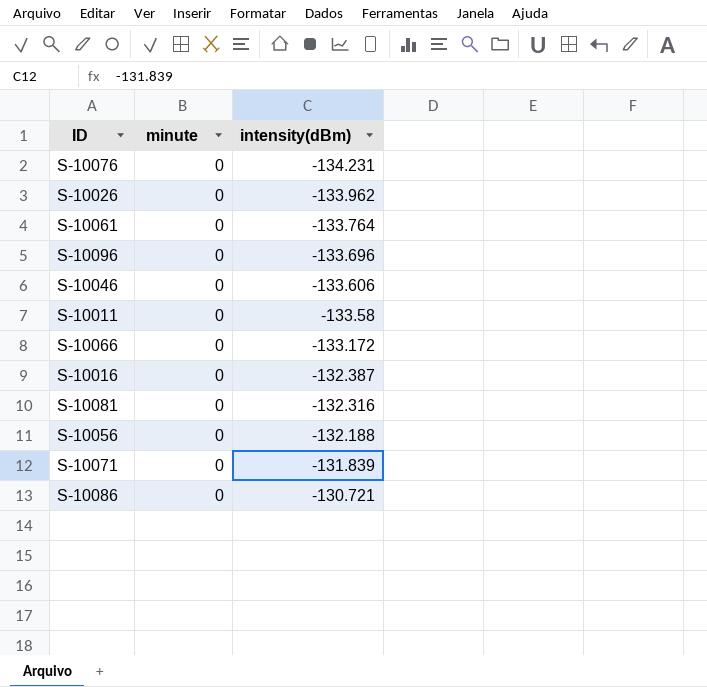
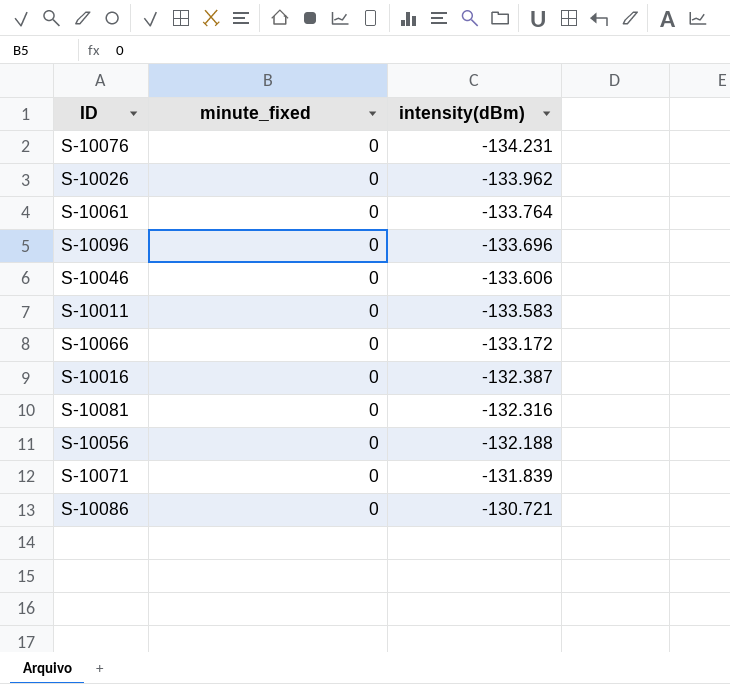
column name: minute -> minute_fixed
S-10011 | intensity(dBm): -133.58 -> -133.583

